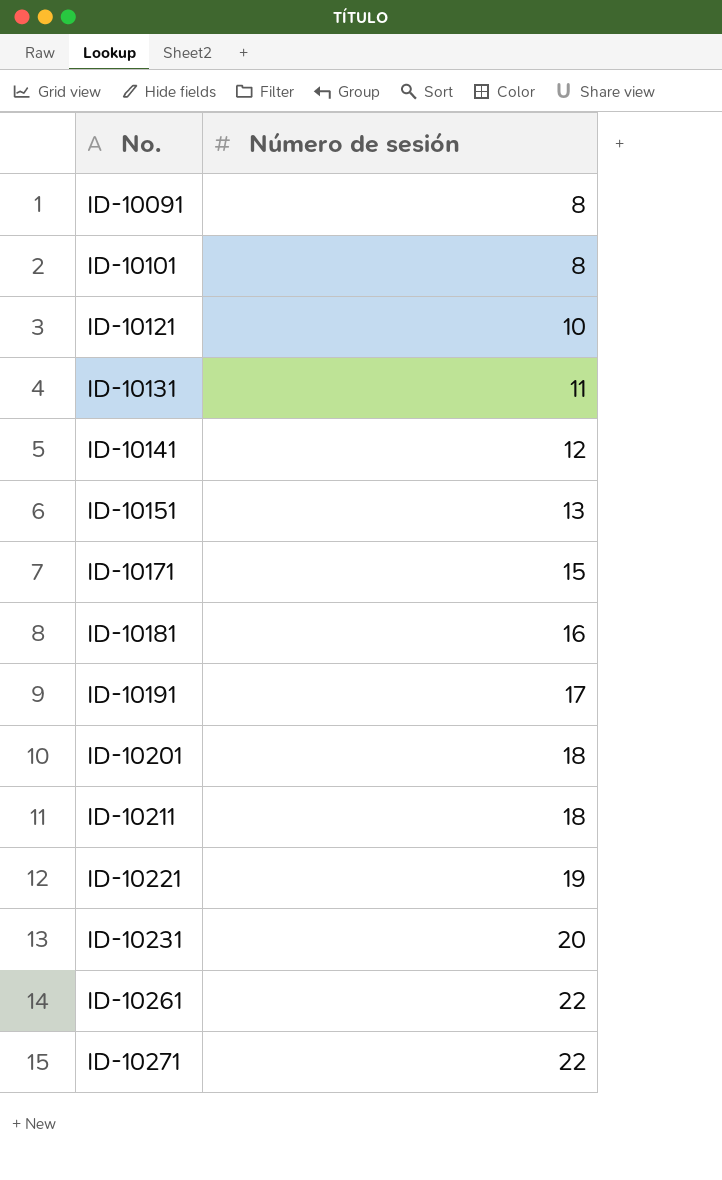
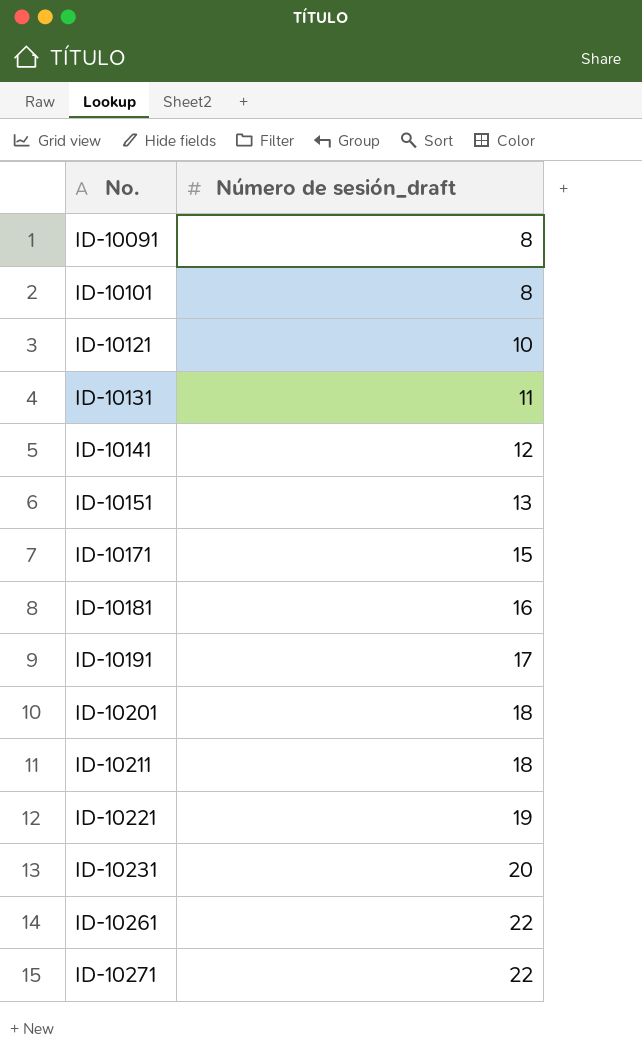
column name: Número de sesión -> Número de sesión_draft

